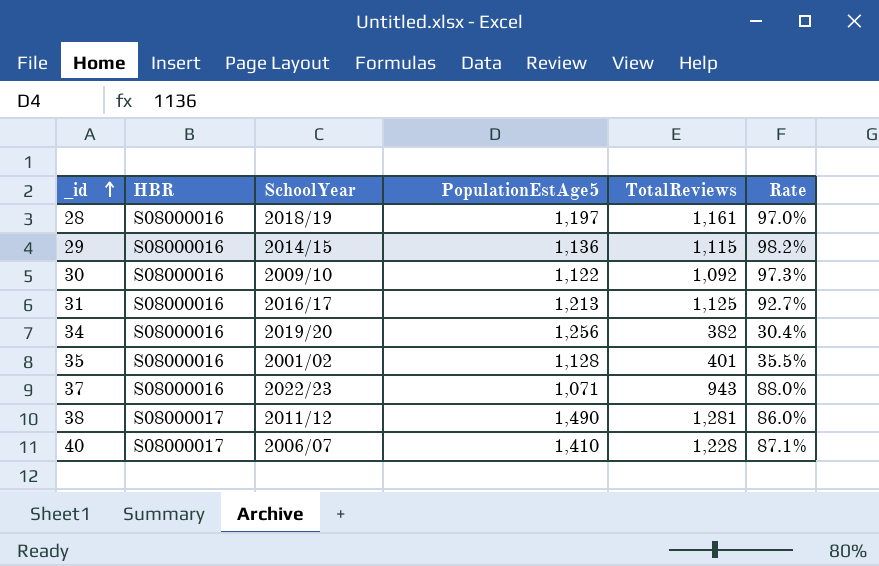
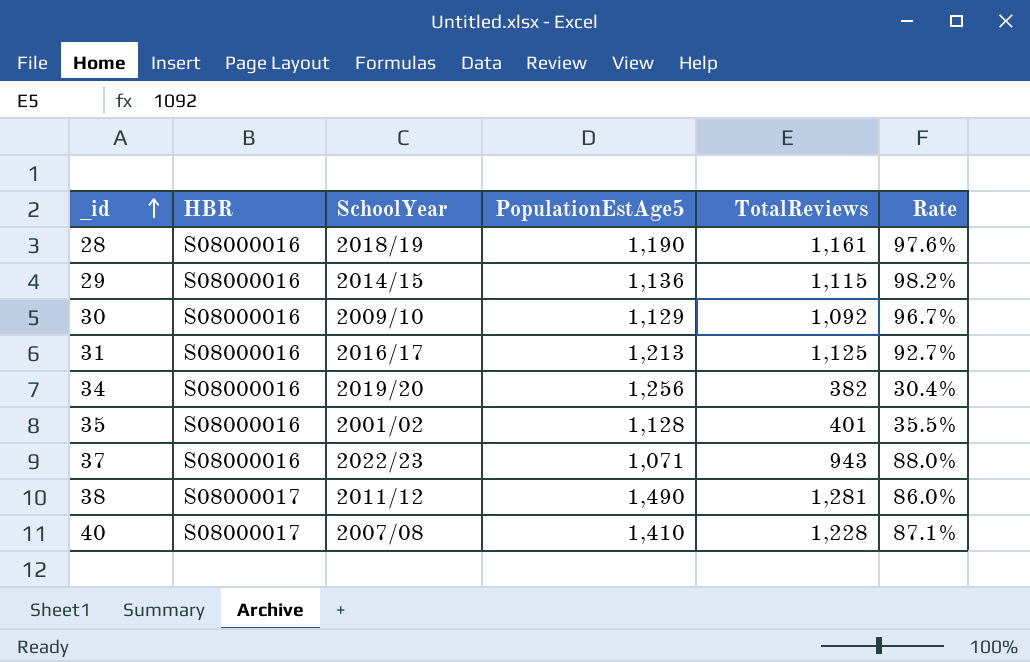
28 | PopulationEstAge5: 1,197 -> 1,190
28 | Rate: 97.0% -> 97.6%
30 | PopulationEstAge5: 1,122 -> 1,129
30 | Rate: 97.3% -> 96.7%
40 | SchoolYear: 2006/07 -> 2007/08

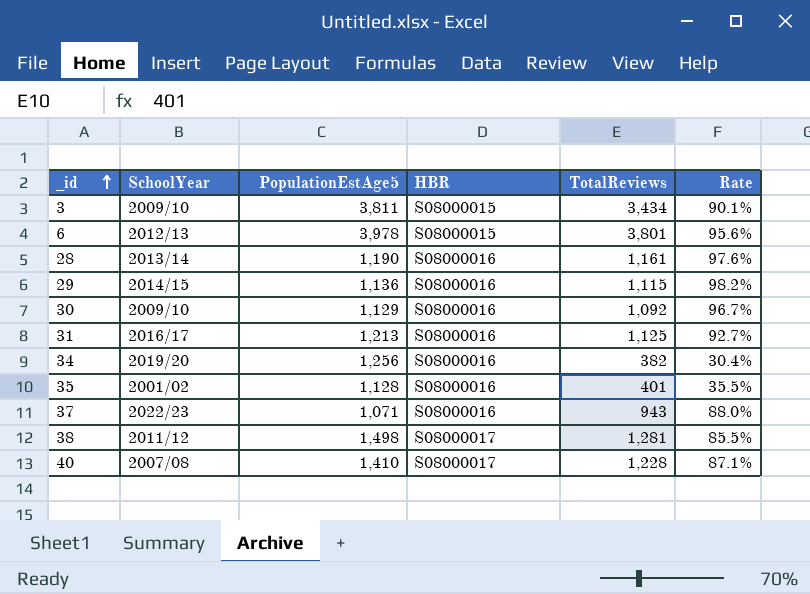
column HBR | position: 2 -> 4
row 3: none -> 2009/10 | 3,811 | S08000015 | 3,434 | 90.1%
row 6: none -> 2012/13 | 3,978 | S08000015 | 3,801 | 95.6%
28 | SchoolYear: 2018/19 -> 2013/14
38 | PopulationEstAge5: 1,490 -> 1,498
38 | Rate: 86.0% -> 85.5%

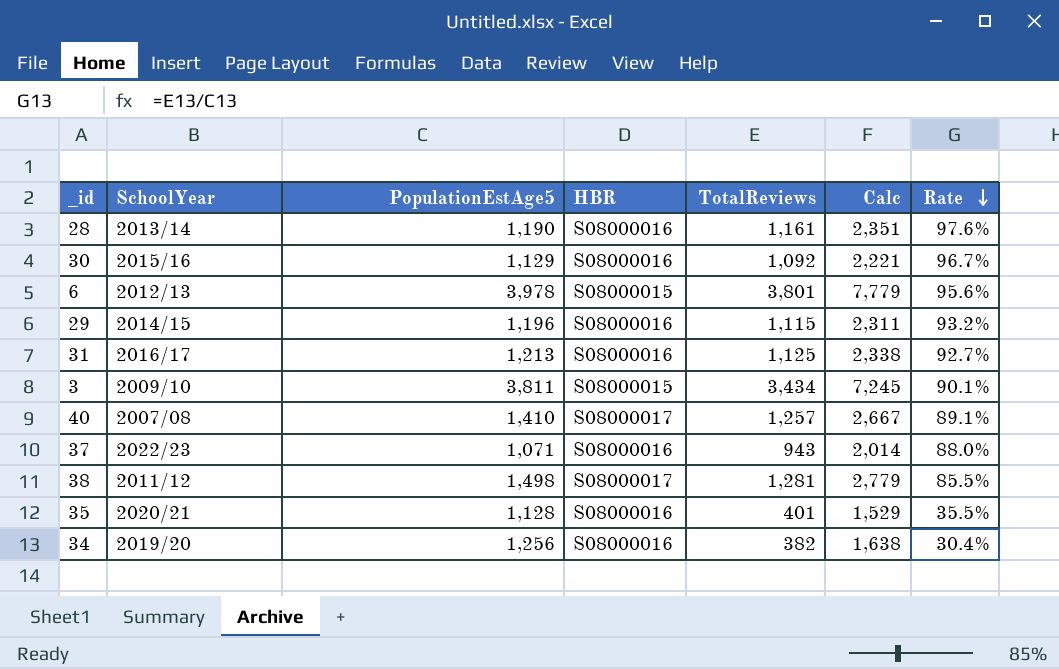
row order: _id ascending -> Rate descending
column Calc | formula: none -> [PopulationEstAge5] + [TotalReviews]
30 | SchoolYear: 2009/10 -> 2015/16
29 | PopulationEstAge5: 1,136 -> 1,196
29 | Rate: 98.2% -> 93.2%
40 | TotalReviews: 1,228 -> 1,257
40 | Rate: 87.1% -> 89.1%
35 | SchoolYear: 2001/02 -> 2020/21

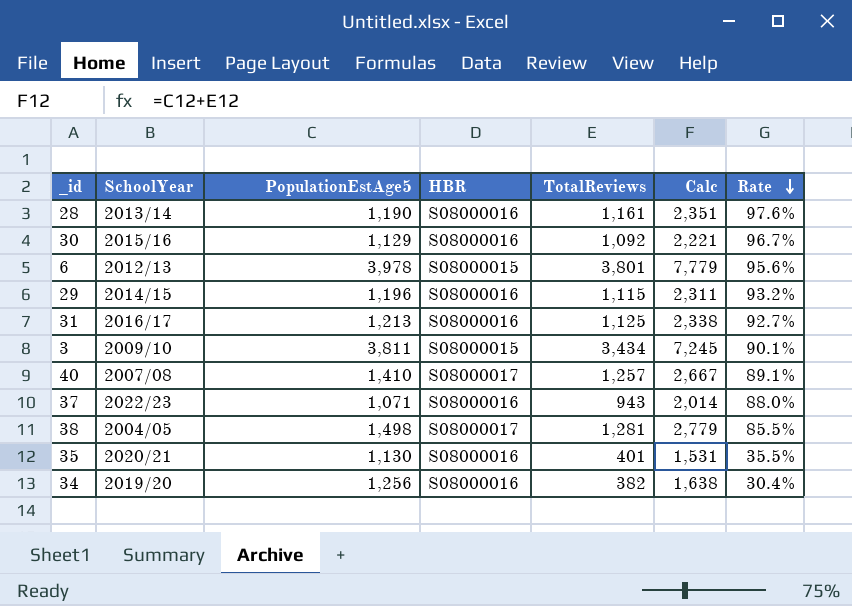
38 | SchoolYear: 2011/12 -> 2004/05
35 | PopulationEstAge5: 1,128 -> 1,130
35 | Calc: 1,529 -> 1,531

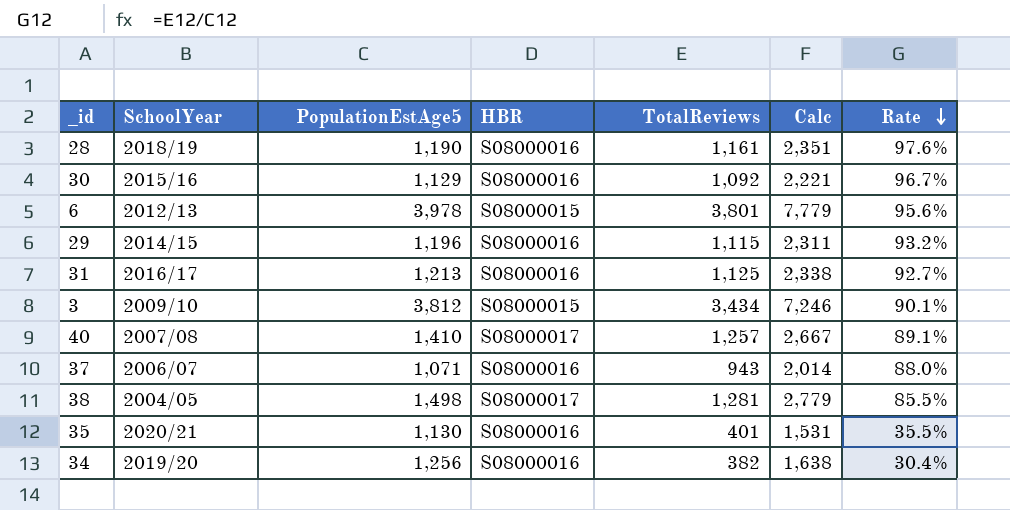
28 | SchoolYear: 2013/14 -> 2018/19
3 | PopulationEstAge5: 3,811 -> 3,812
3 | Calc: 7,245 -> 7,246
37 | SchoolYear: 2022/23 -> 2006/07

